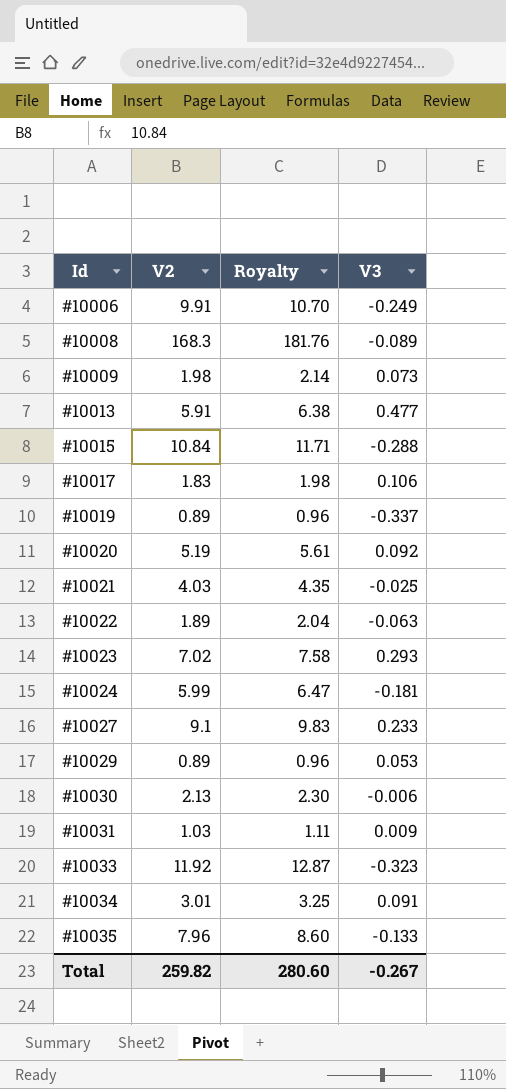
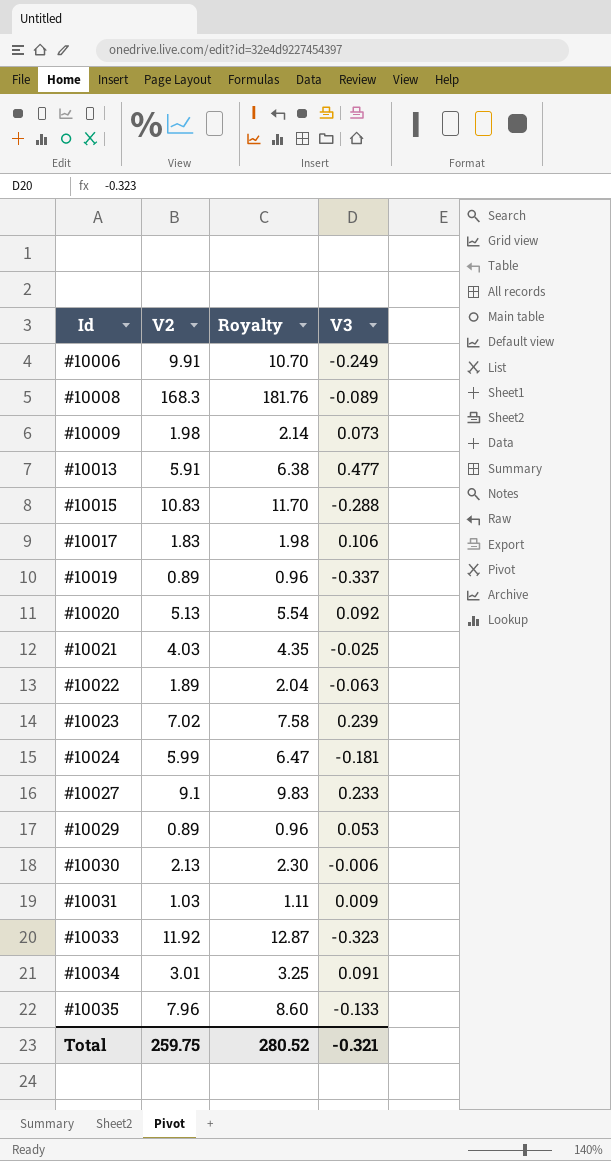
#10015 | V2: 10.84 -> 10.83
#10015 | Royalty: 11.71 -> 11.70
#10020 | V2: 5.19 -> 5.13
#10020 | Royalty: 5.61 -> 5.54
#10023 | V3: 0.293 -> 0.239
Total | V2: 259.82 -> 259.75
Total | Royalty: 280.60 -> 280.52
Total | V3: -0.267 -> -0.321

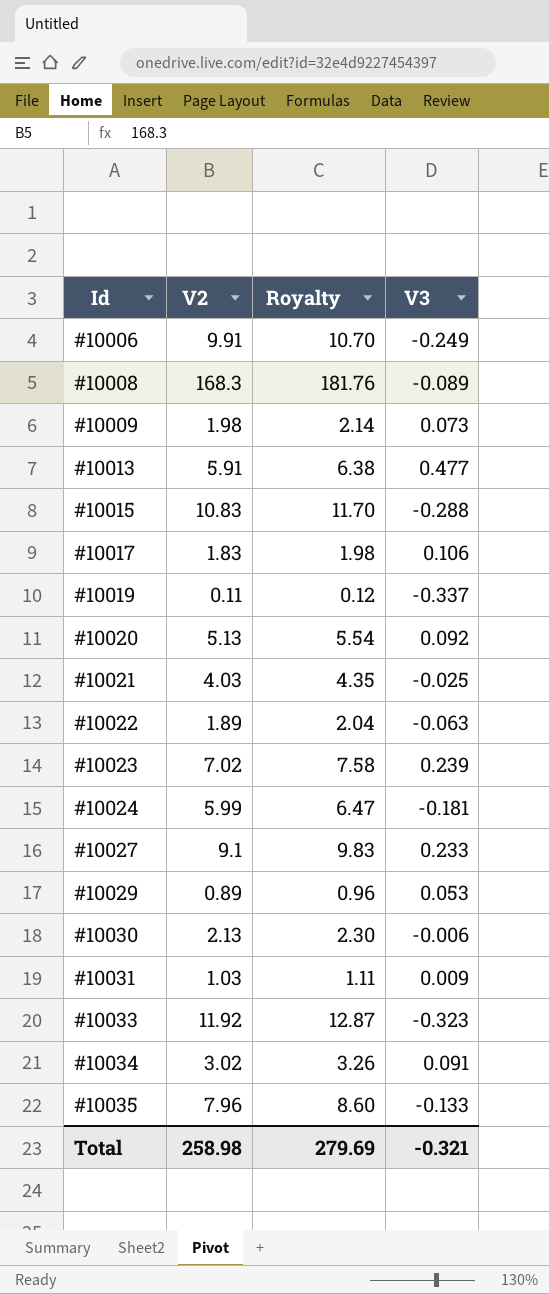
#10019 | V2: 0.89 -> 0.11
#10019 | Royalty: 0.96 -> 0.12
#10034 | V2: 3.01 -> 3.02
#10034 | Royalty: 3.25 -> 3.26
Total | V2: 259.75 -> 258.98
Total | Royalty: 280.52 -> 279.69

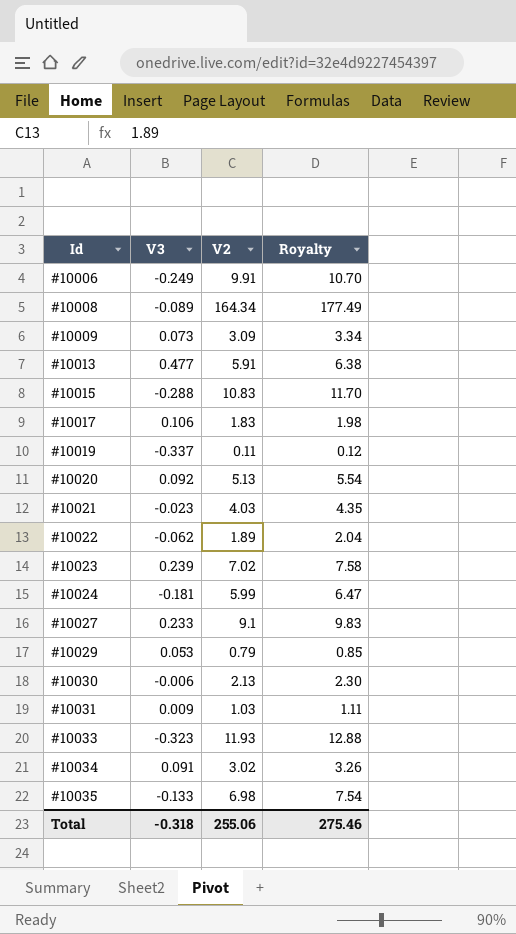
column V3 | position: 4 -> 2
#10008 | V2: 168.3 -> 164.34
#10008 | Royalty: 181.76 -> 177.49
#10009 | V2: 1.98 -> 3.09
#10009 | Royalty: 2.14 -> 3.34
#10021 | V3: -0.025 -> -0.023
#10022 | V3: -0.063 -> -0.062
#10029 | V2: 0.89 -> 0.79
#10029 | Royalty: 0.96 -> 0.85
#10033 | V2: 11.92 -> 11.93
#10033 | Royalty: 12.87 -> 12.88
#10035 | V2: 7.96 -> 6.98
#10035 | Royalty: 8.60 -> 7.54
Total | V3: -0.321 -> -0.318
Total | V2: 258.98 -> 255.06
Total | Royalty: 279.69 -> 275.46

